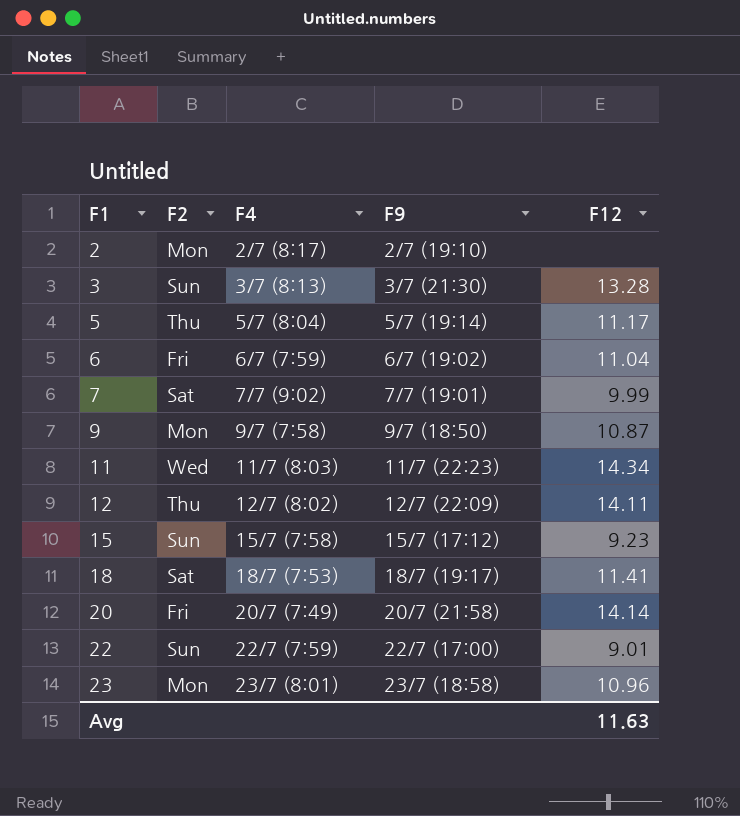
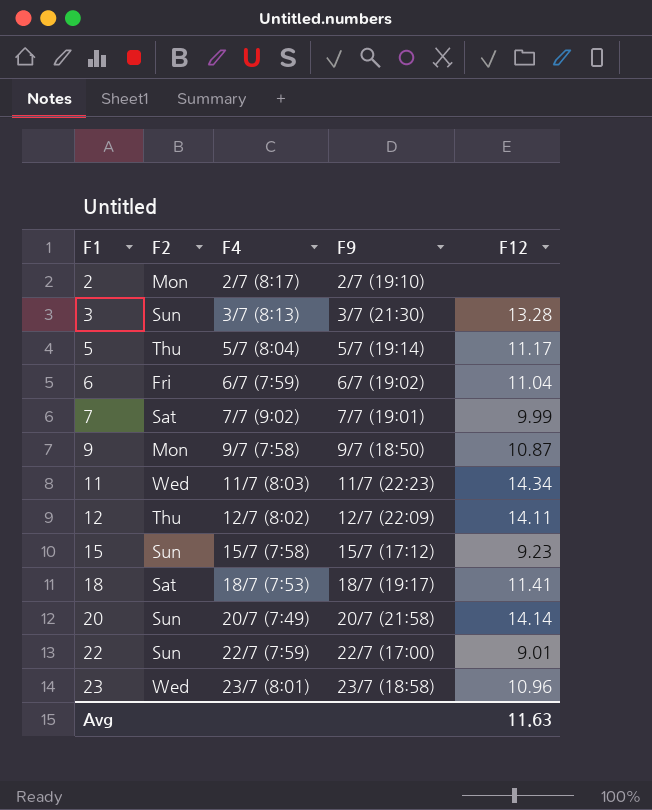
20 | F2: Fri -> Sun
23 | F2: Mon -> Wed

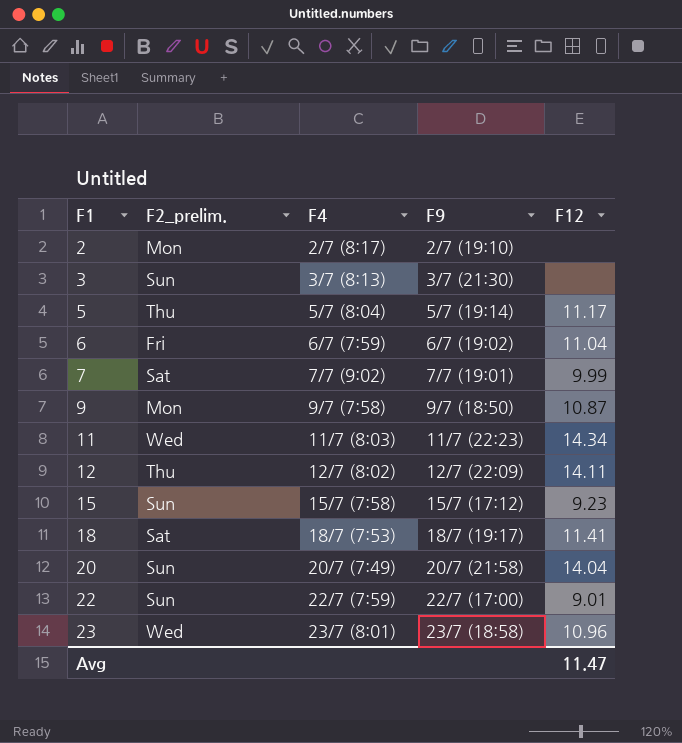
column name: F2 -> F2_prelim.
3 | F12: 13.28 -> none
20 | F12: 14.14 -> 14.04
Avg | F12: 11.63 -> 11.47

